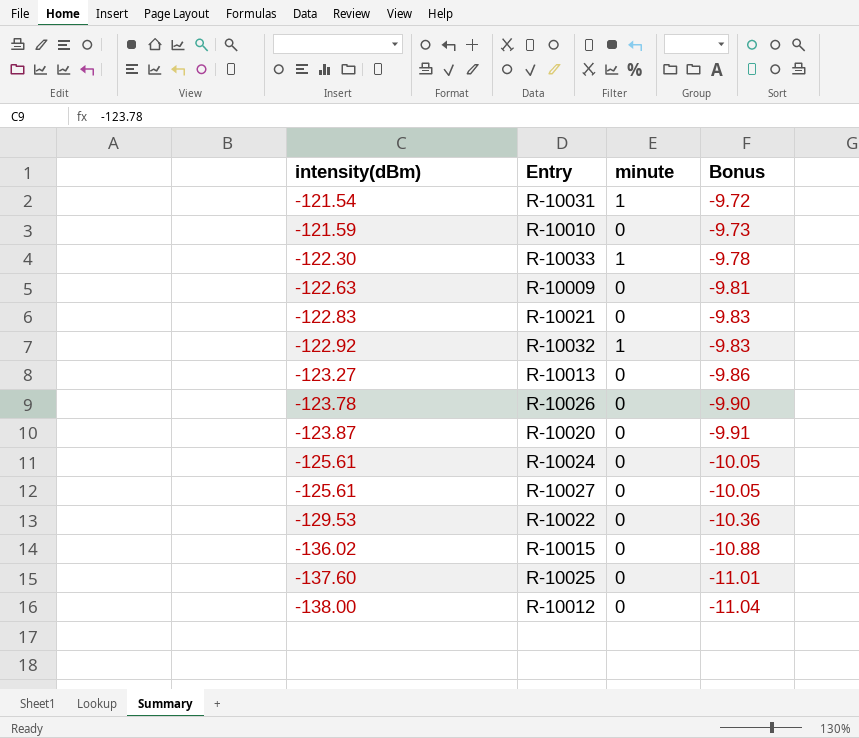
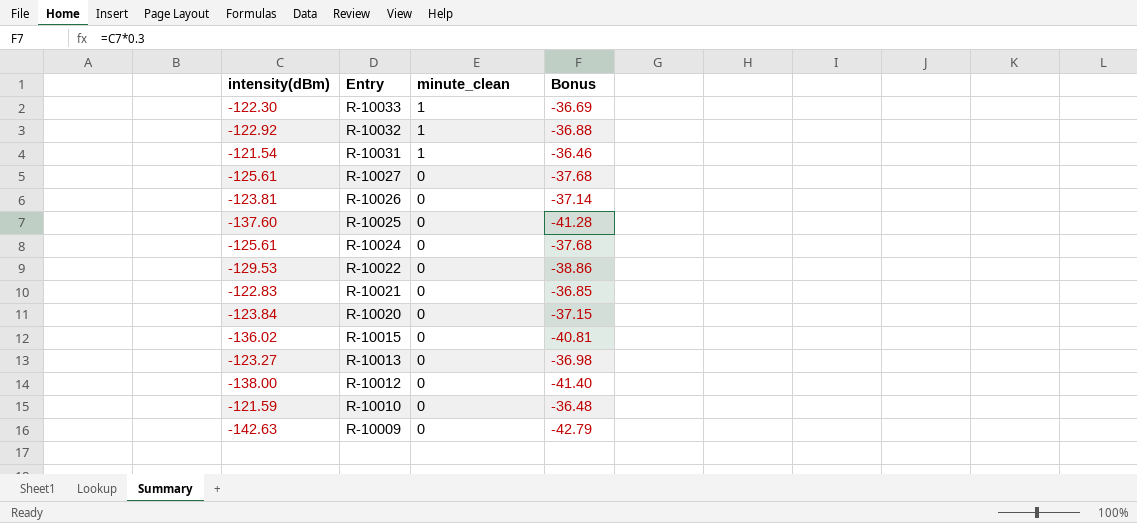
row order: intensity(dBm) descending -> Entry descending
column name: minute -> minute_clean
column Bonus | formula: [intensity(dBm)] * 0.08 -> [intensity(dBm)] * 0.3
R-10026 | intensity(dBm): -123.78 -> -123.81
R-10020 | intensity(dBm): -123.87 -> -123.84
R-10009 | intensity(dBm): -122.63 -> -142.63

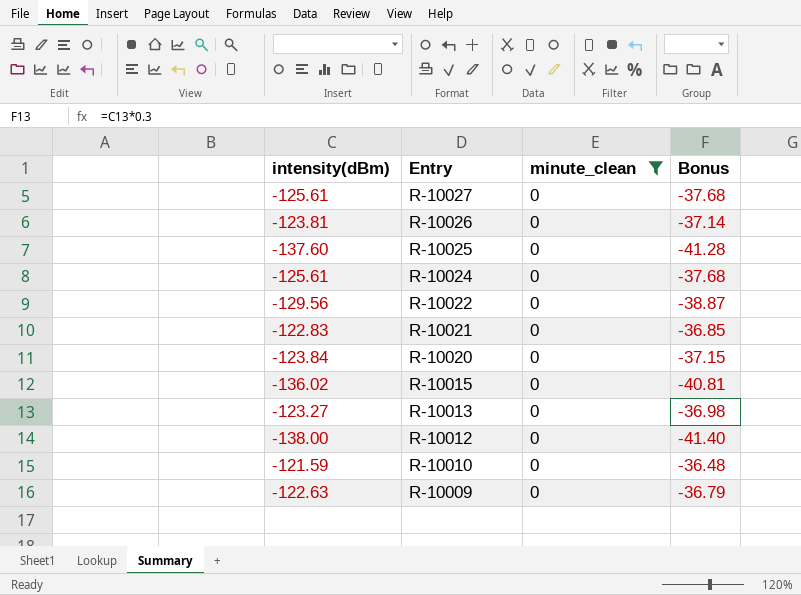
filter: none -> minute_clean = 0
R-10022 | intensity(dBm): -129.53 -> -129.56
R-10022 | Bonus: -38.86 -> -38.87
R-10009 | intensity(dBm): -142.63 -> -122.63
R-10009 | Bonus: -42.79 -> -36.79

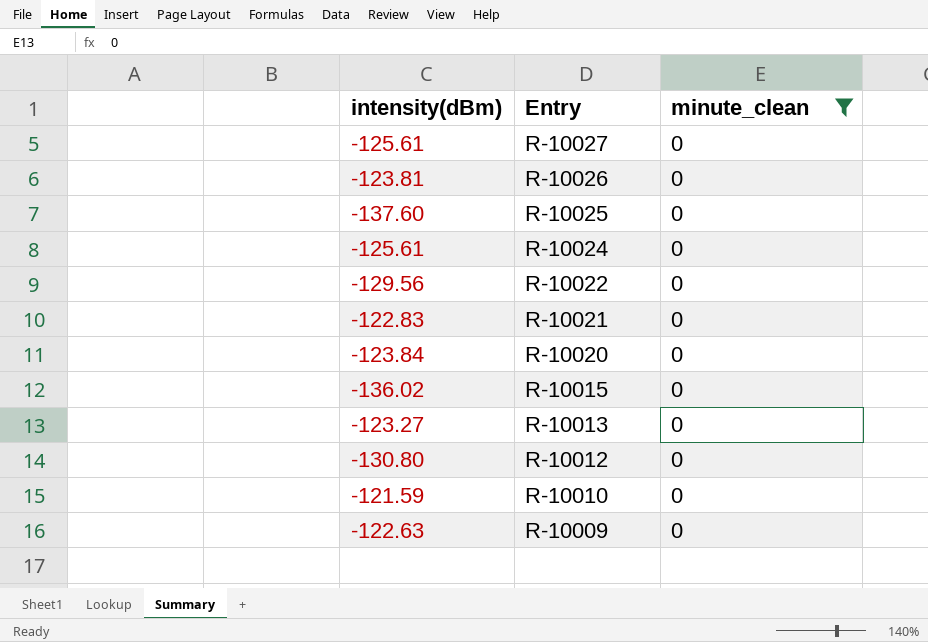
column Bonus | formula: [intensity(dBm)] * 0.3 -> none
R-10012 | intensity(dBm): -138.00 -> -130.80

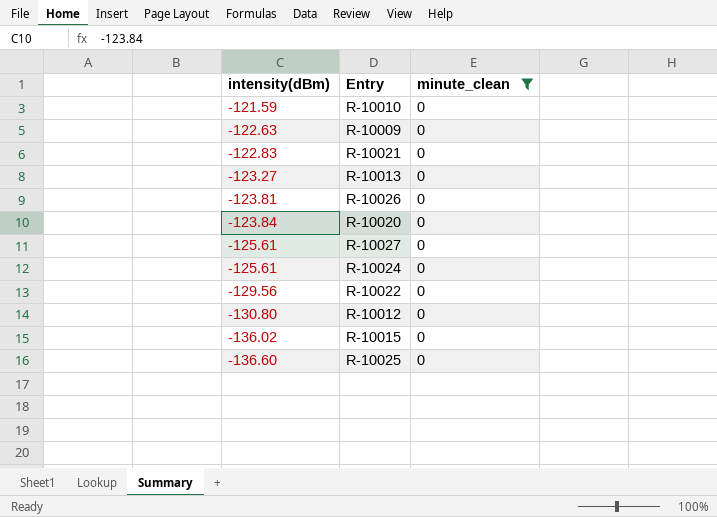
row order: Entry descending -> intensity(dBm) descending
R-10025 | intensity(dBm): -137.60 -> -136.60

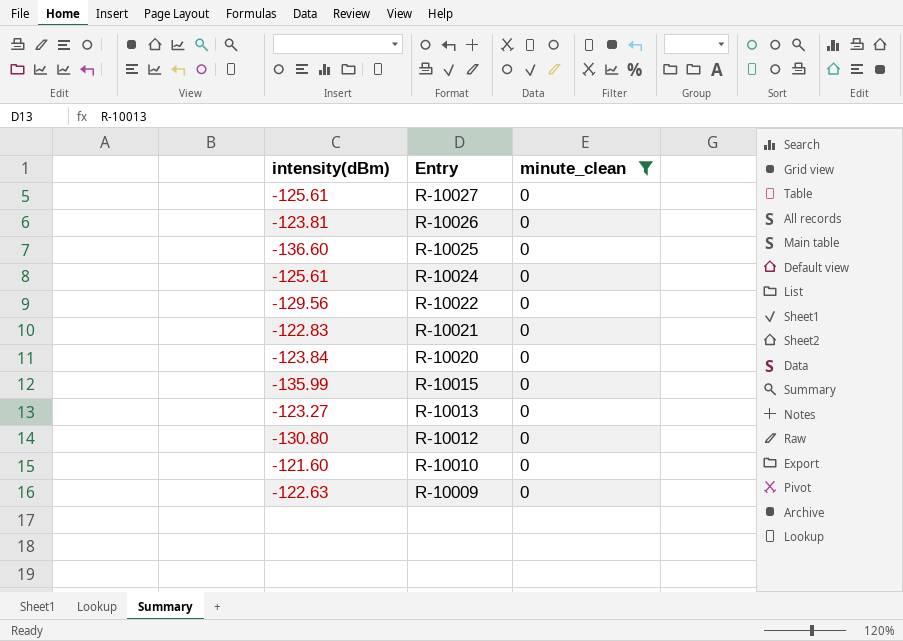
row order: intensity(dBm) descending -> Entry descending
R-10015 | intensity(dBm): -136.02 -> -135.99
R-10010 | intensity(dBm): -121.59 -> -121.60

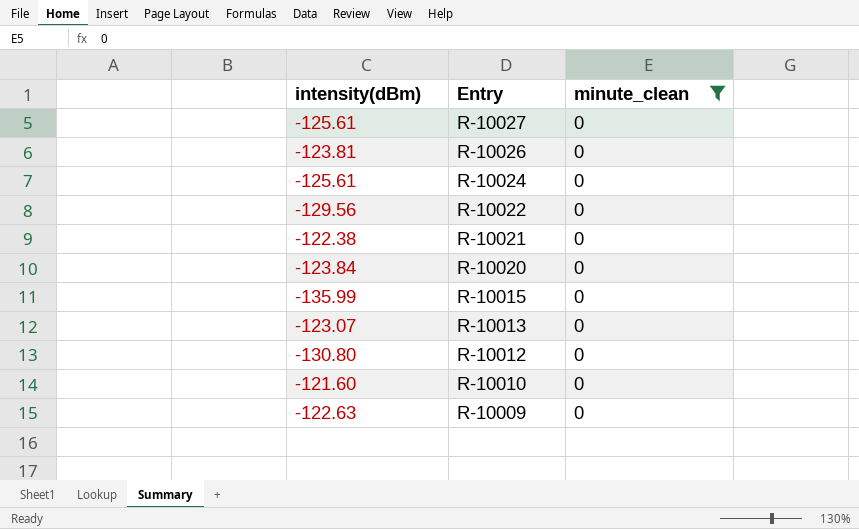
row R-10025: -136.60 | 0 -> none
R-10021 | intensity(dBm): -122.83 -> -122.38
R-10013 | intensity(dBm): -123.27 -> -123.07

